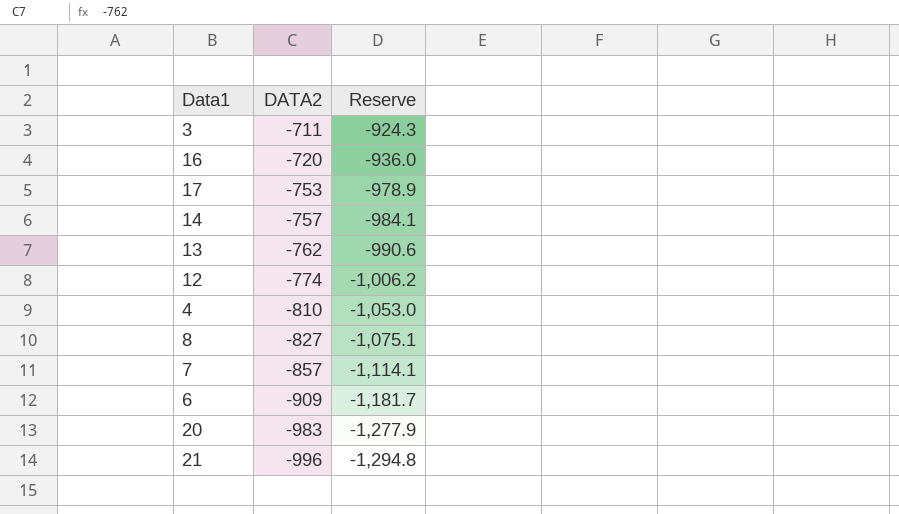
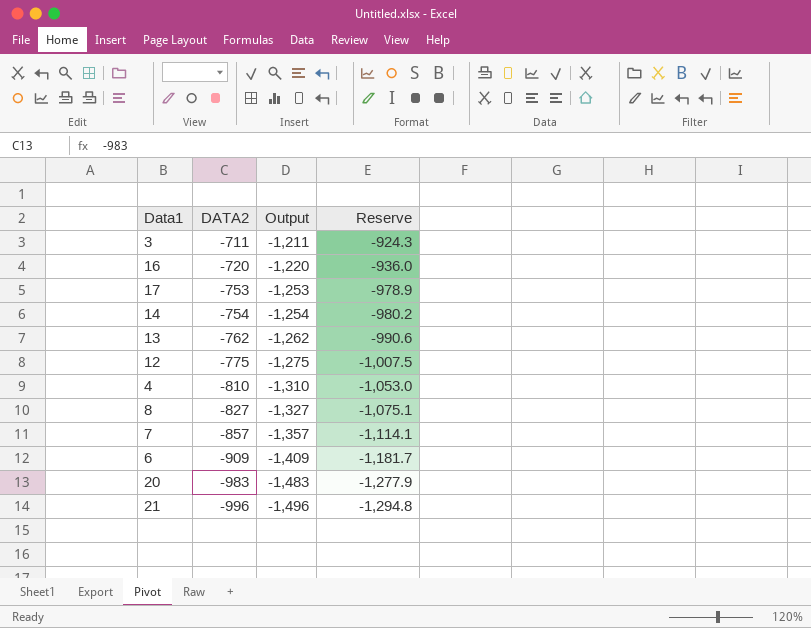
column Output | formula: none -> [DATA2] - 500
14 | DATA2: -757 -> -754
14 | Reserve: -984.1 -> -980.2
12 | DATA2: -774 -> -775
12 | Reserve: -1,006.2 -> -1,007.5

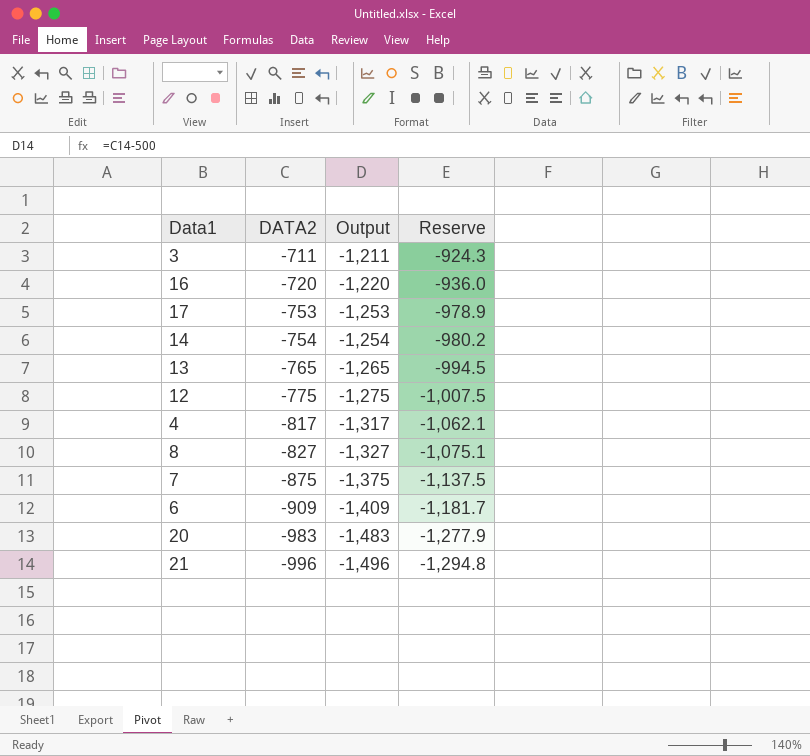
13 | DATA2: -762 -> -765
13 | Output: -1,262 -> -1,265
13 | Reserve: -990.6 -> -994.5
4 | DATA2: -810 -> -817
4 | Output: -1,310 -> -1,317
4 | Reserve: -1,053.0 -> -1,062.1
7 | DATA2: -857 -> -875
7 | Output: -1,357 -> -1,375
7 | Reserve: -1,114.1 -> -1,137.5

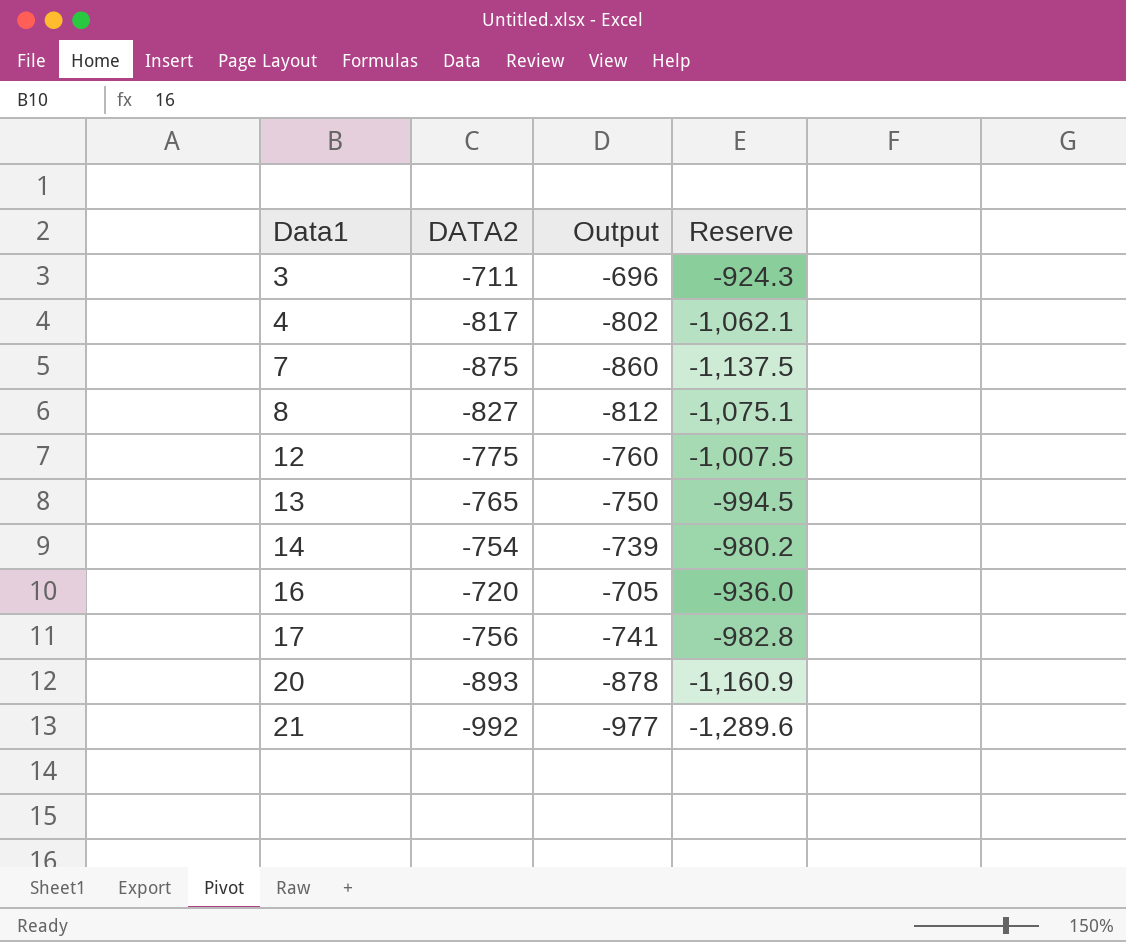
row order: DATA2 descending -> Data1 ascending
column Output | formula: [DATA2] - 500 -> [DATA2] + 15
row 6: -909 | -1,409 | -1,181.7 -> none
17 | DATA2: -753 -> -756
17 | Reserve: -978.9 -> -982.8
20 | DATA2: -983 -> -893
20 | Reserve: -1,277.9 -> -1,160.9
21 | DATA2: -996 -> -992
21 | Reserve: -1,294.8 -> -1,289.6

